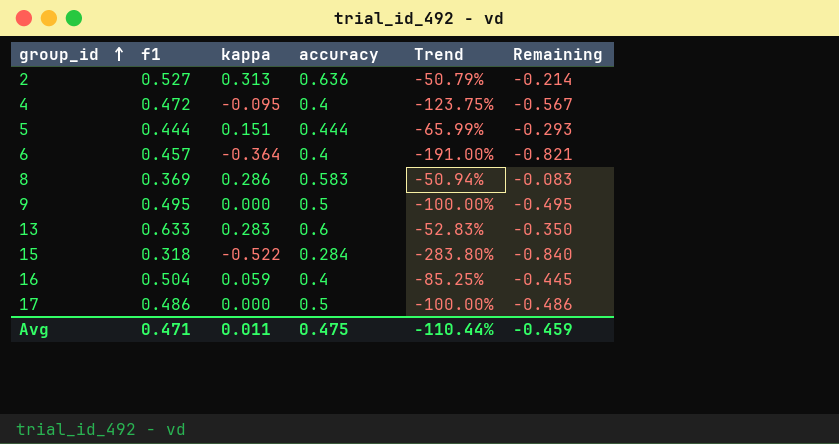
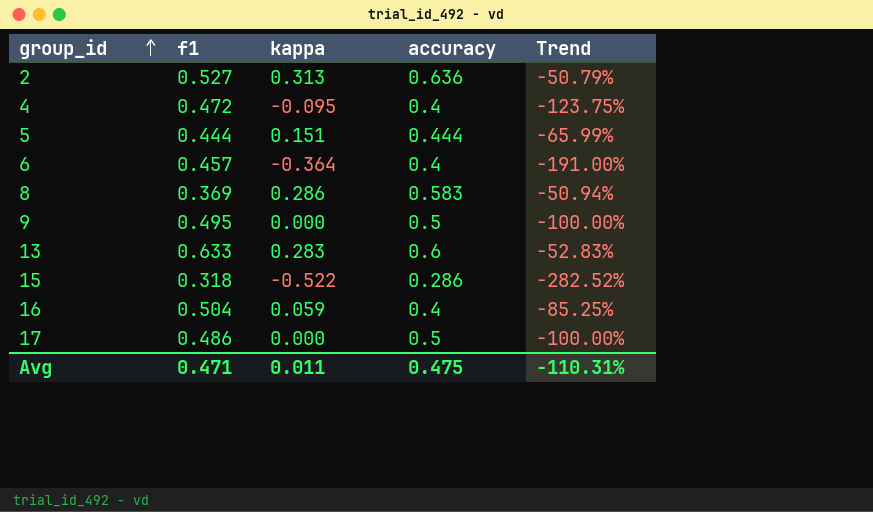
column Remaining | formula: [kappa] - [f1] -> none
15 | accuracy: 0.284 -> 0.286
15 | Trend: -283.80% -> -282.52%
Avg | Trend: -110.44% -> -110.31%

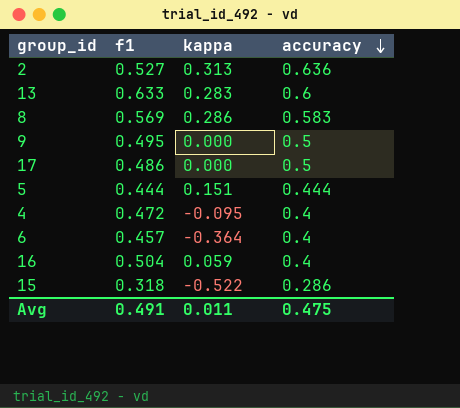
row order: group_id ascending -> accuracy descending
column Trend | formula: ([kappa] - [accuracy]) / [accuracy] -> none
8 | f1: 0.369 -> 0.569
Avg | f1: 0.471 -> 0.491

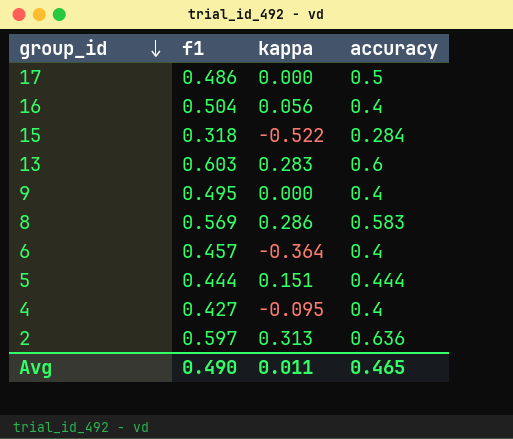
row order: accuracy descending -> group_id descending
16 | kappa: 0.059 -> 0.056
15 | accuracy: 0.286 -> 0.284
13 | f1: 0.633 -> 0.603
9 | accuracy: 0.5 -> 0.4
4 | f1: 0.472 -> 0.427
2 | f1: 0.527 -> 0.597
Avg | f1: 0.491 -> 0.490
Avg | accuracy: 0.475 -> 0.465

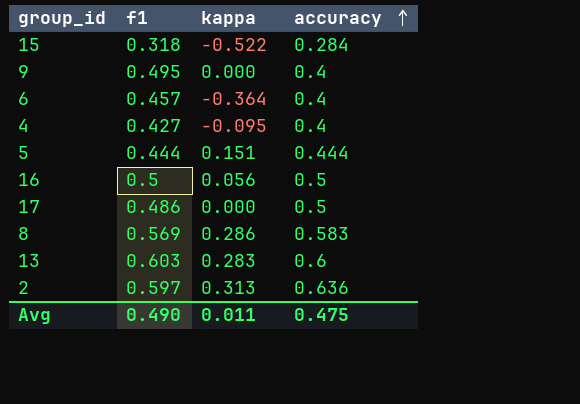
row order: group_id descending -> accuracy ascending
16 | f1: 0.504 -> 0.5
16 | accuracy: 0.4 -> 0.5
Avg | accuracy: 0.465 -> 0.475

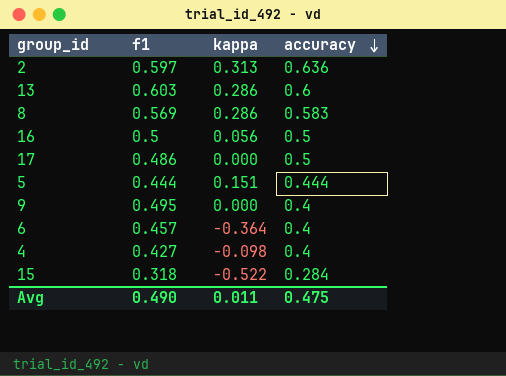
row order: accuracy ascending -> accuracy descending
13 | kappa: 0.283 -> 0.286
4 | kappa: -0.095 -> -0.098

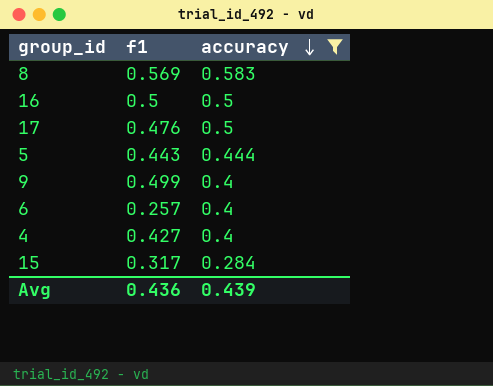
filter: none -> accuracy <= 0.583
column kappa | position: 3 -> none
17 | f1: 0.486 -> 0.476
5 | f1: 0.444 -> 0.443
9 | f1: 0.495 -> 0.499
6 | f1: 0.457 -> 0.257
15 | f1: 0.318 -> 0.317
Avg | f1: 0.490 -> 0.436
Avg | accuracy: 0.475 -> 0.439

